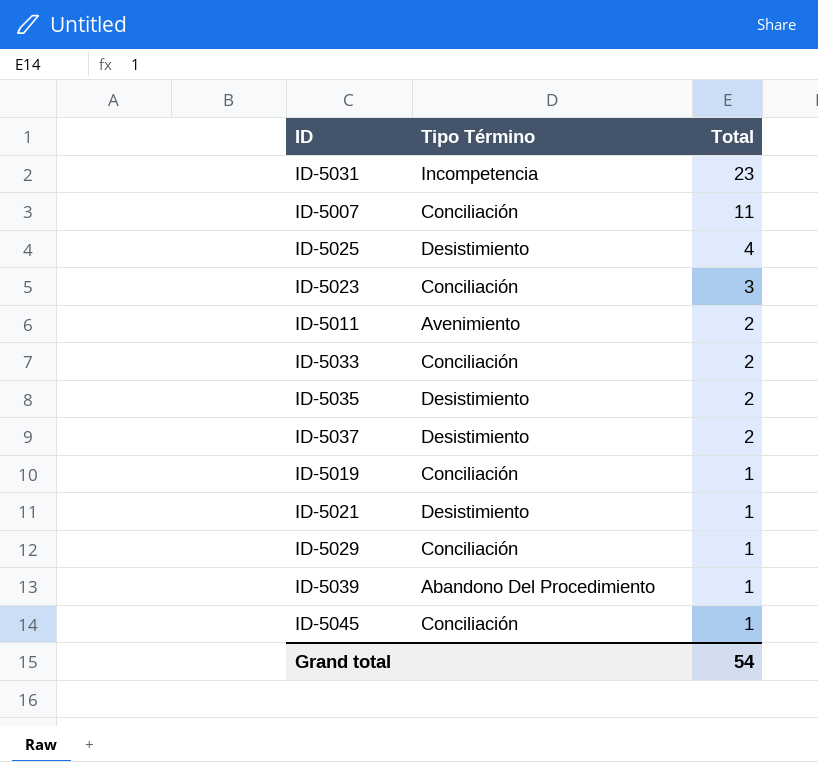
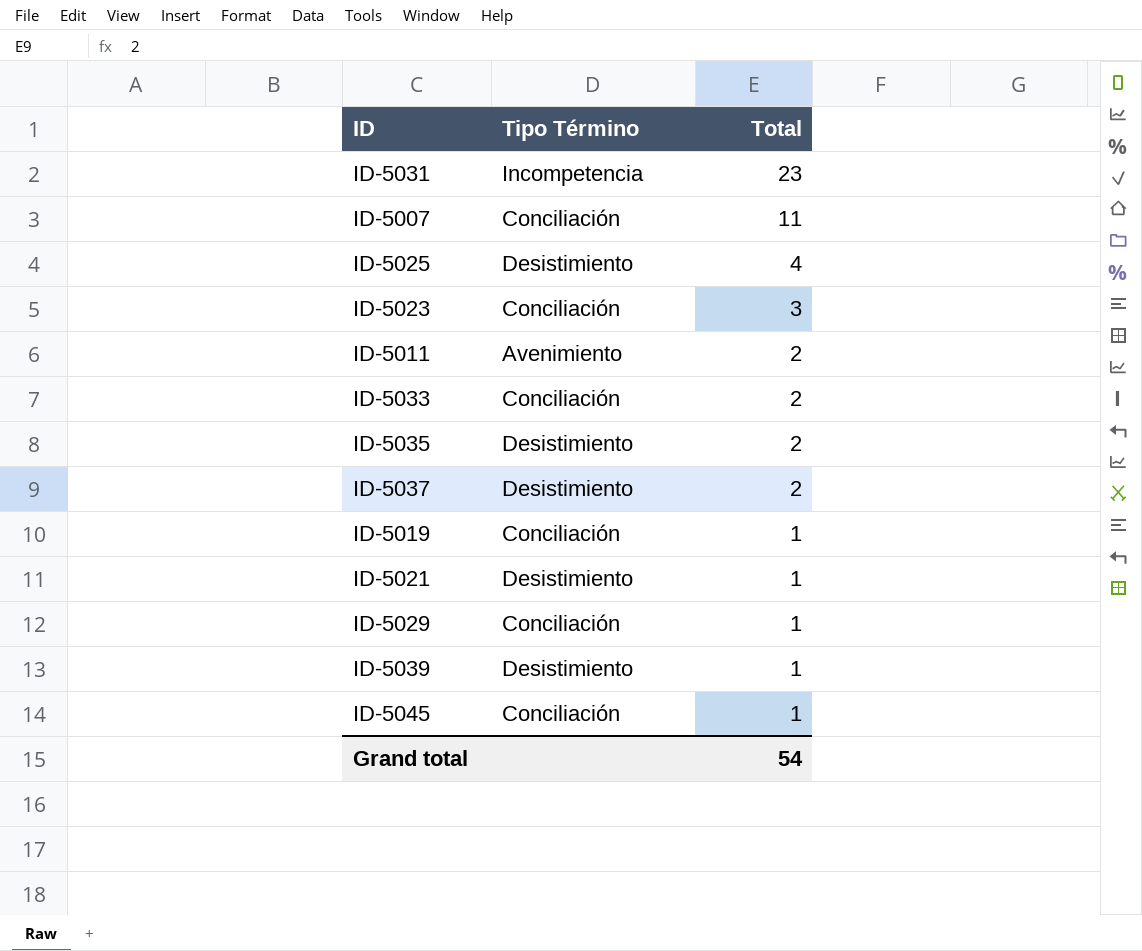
ID-5039 | Tipo Término: Abandono Del Procedimiento -> Desistimiento

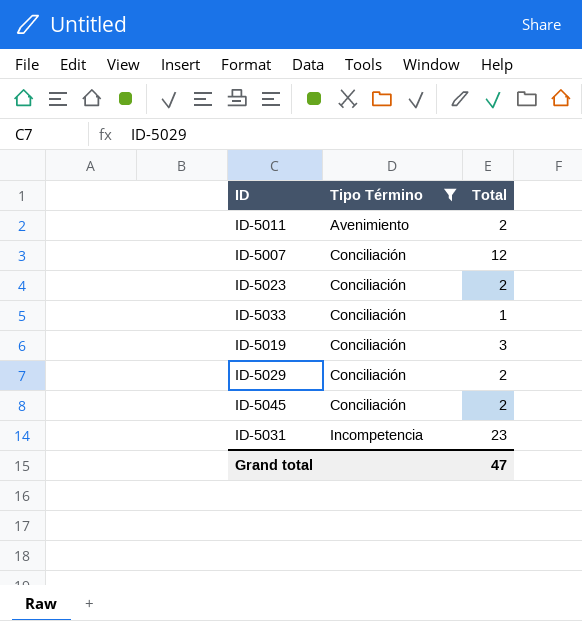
filter: none -> Tipo Término != Desistimiento
row order: Total descending -> Tipo Término ascending
ID-5007 | Total: 11 -> 12
ID-5023 | Total: 3 -> 2
ID-5033 | Total: 2 -> 1
ID-5019 | Total: 1 -> 3
ID-5029 | Total: 1 -> 2
ID-5045 | Total: 1 -> 2
Grand total | Total: 54 -> 47

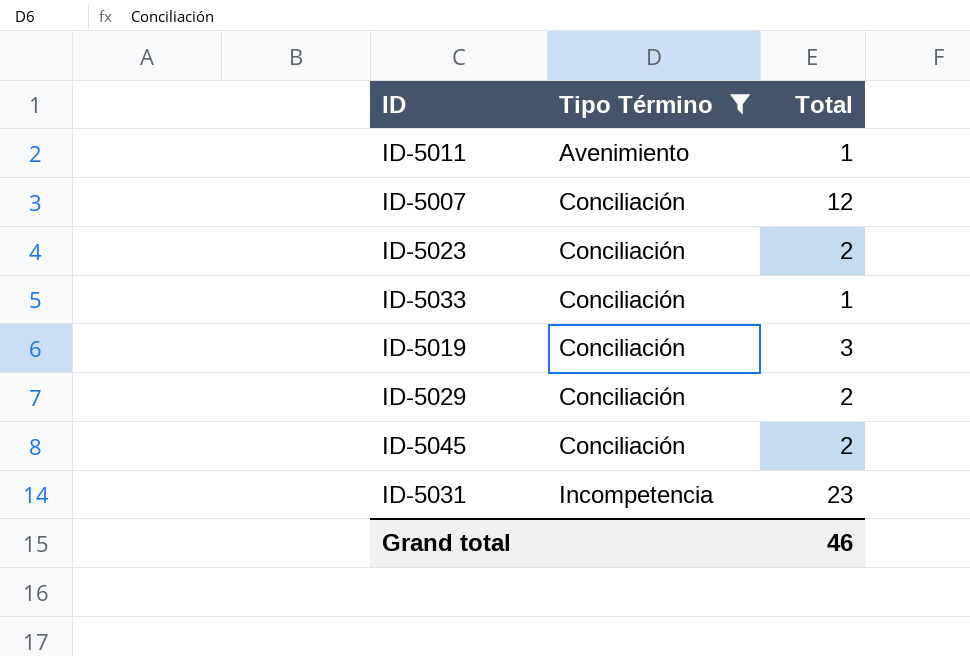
ID-5011 | Total: 2 -> 1
Grand total | Total: 47 -> 46

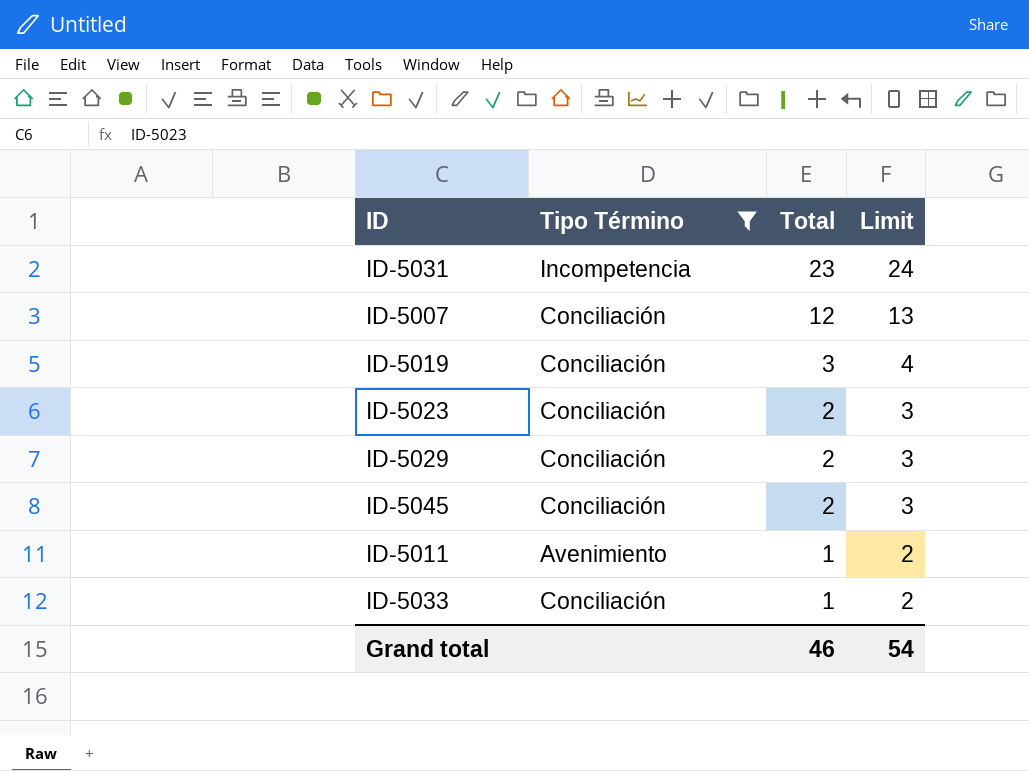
row order: Tipo Término ascending -> Total descending
column Limit | formula: none -> [Total] + 1

